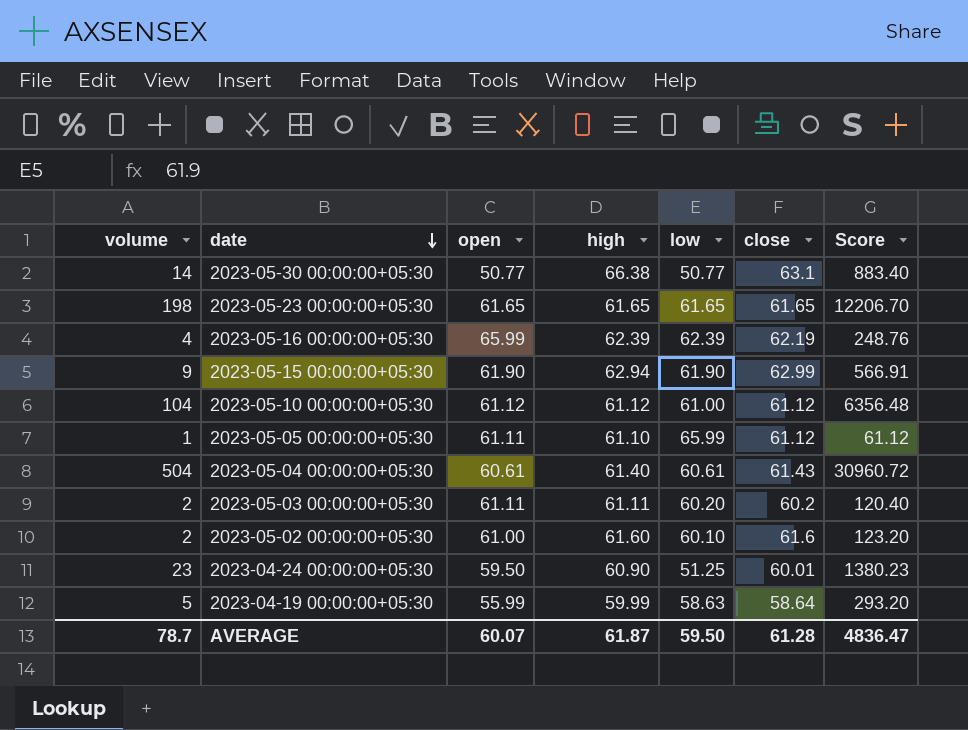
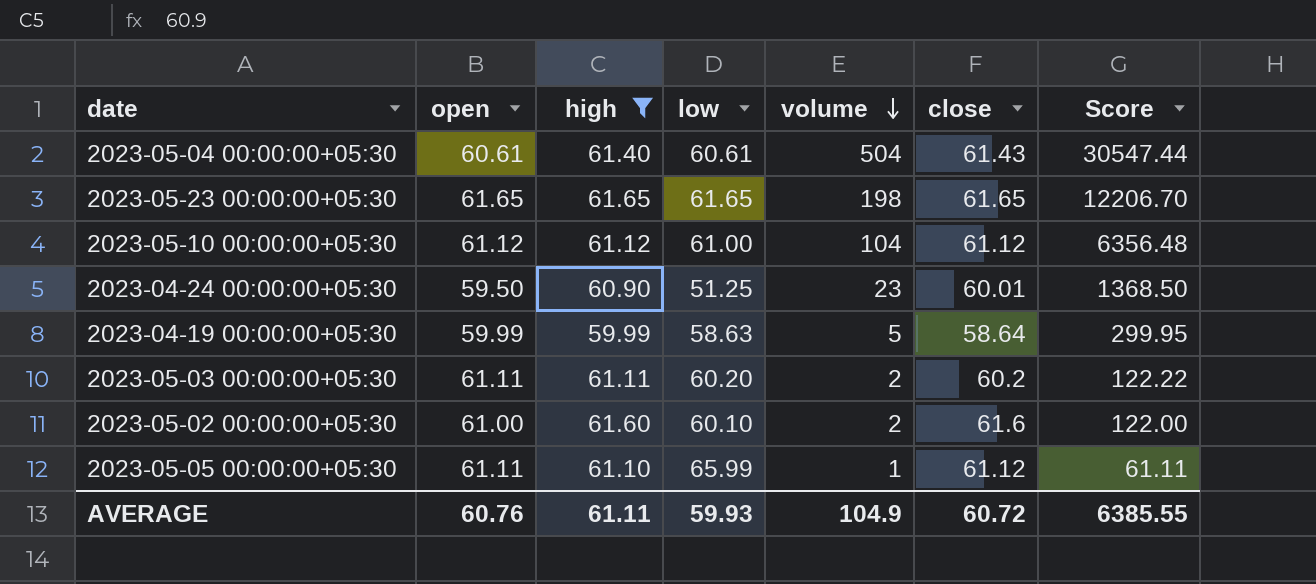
filter: none -> high <= 61.65
row order: date descending -> volume descending
column volume | position: 1 -> 5
column Score | formula: [volume] * [close] -> [open] * [volume]
2023-04-19 00:00:00+05:30 | open: 55.99 -> 59.99
AVERAGE | open: 60.07 -> 60.76
AVERAGE | high: 61.87 -> 61.11
AVERAGE | low: 59.50 -> 59.93
AVERAGE | volume: 78.7 -> 104.9
AVERAGE | close: 61.28 -> 60.72
AVERAGE | Score: 4836.47 -> 6385.55

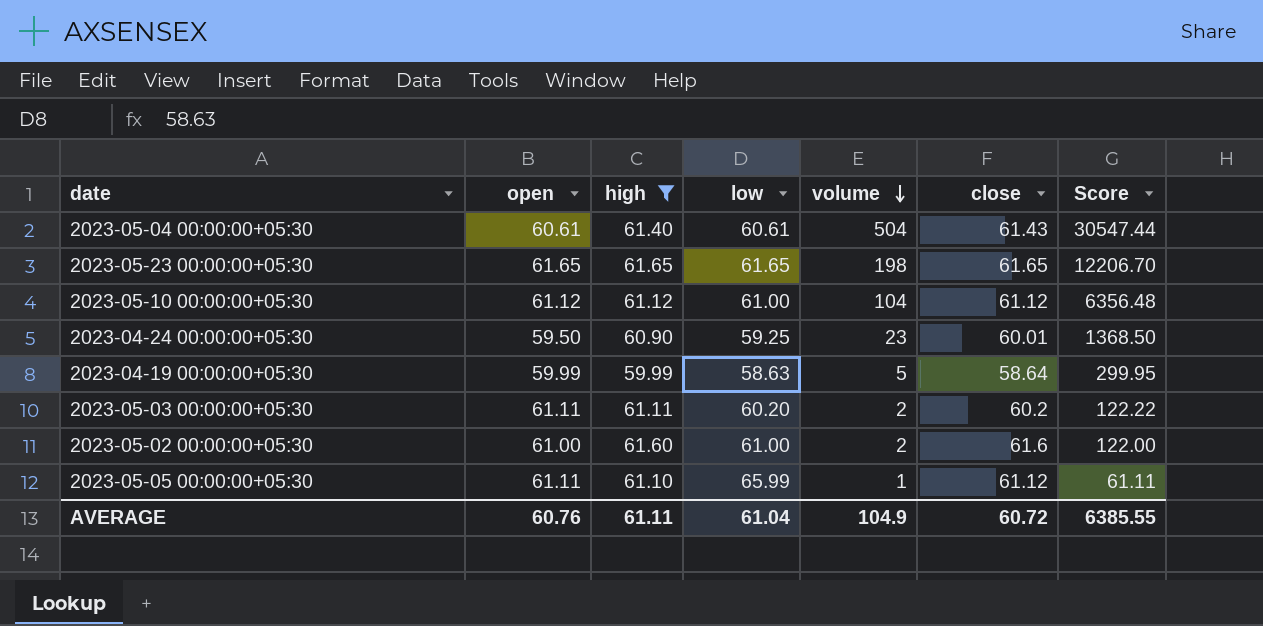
2023-04-24 00:00:00+05:30 | low: 51.25 -> 59.25
2023-05-02 00:00:00+05:30 | low: 60.10 -> 61.00
AVERAGE | low: 59.93 -> 61.04

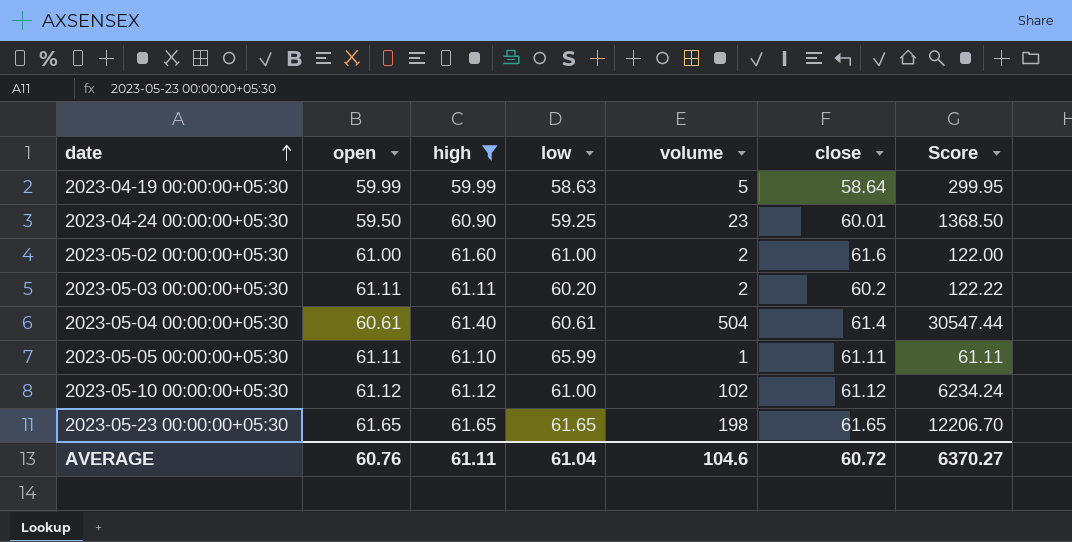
row order: volume descending -> date ascending
2023-05-04 00:00:00+05:30 | close: 61.43 -> 61.4
2023-05-05 00:00:00+05:30 | close: 61.12 -> 61.11
2023-05-10 00:00:00+05:30 | volume: 104 -> 102
2023-05-10 00:00:00+05:30 | Score: 6356.48 -> 6234.24
AVERAGE | volume: 104.9 -> 104.6
AVERAGE | Score: 6385.55 -> 6370.27

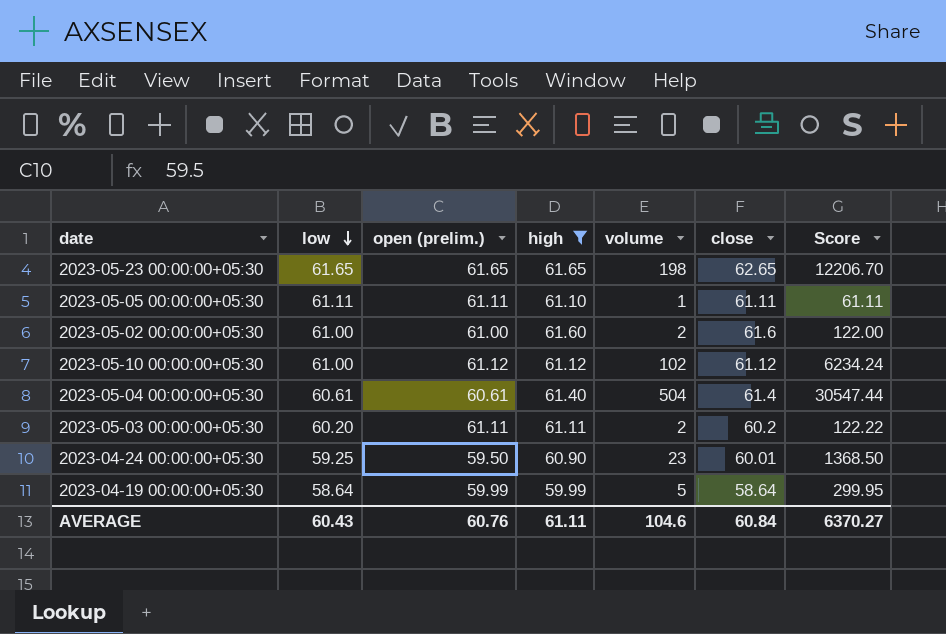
row order: date ascending -> low descending
column low | position: 4 -> 2
column name: open -> open (prelim.)
2023-05-23 00:00:00+05:30 | close: 61.65 -> 62.65
2023-05-05 00:00:00+05:30 | low: 65.99 -> 61.11
2023-04-19 00:00:00+05:30 | low: 58.63 -> 58.64
AVERAGE | low: 61.04 -> 60.43
AVERAGE | close: 60.72 -> 60.84

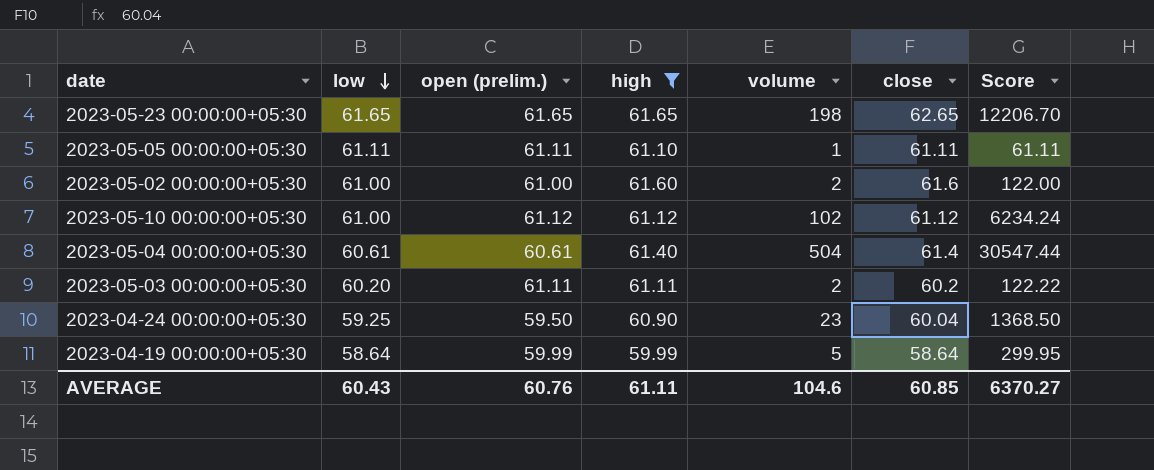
2023-04-24 00:00:00+05:30 | close: 60.01 -> 60.04
AVERAGE | close: 60.84 -> 60.85

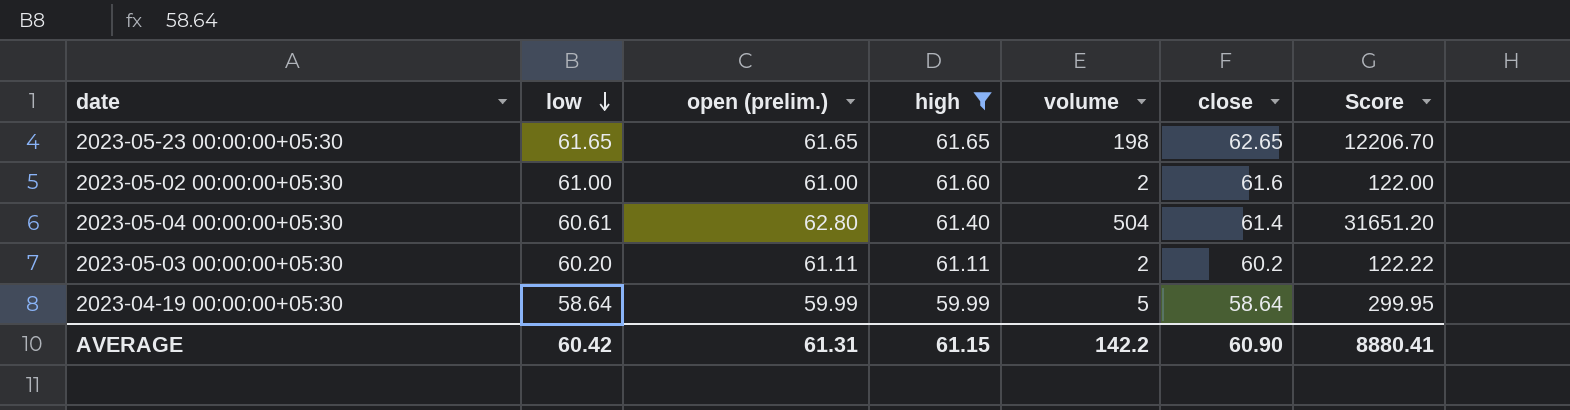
row 2023-05-05 00:00:00+05:30: 61.11 | 61.11 | 61.10 | 1 | 61.11 | 61.11 -> none
row 2023-05-10 00:00:00+05:30: 61.00 | 61.12 | 61.12 | 102 | 61.12 | 6234.24 -> none
row 2023-04-24 00:00:00+05:30: 59.25 | 59.50 | 60.90 | 23 | 60.04 | 1368.50 -> none
2023-05-04 00:00:00+05:30 | open (prelim.): 60.61 -> 62.80
2023-05-04 00:00:00+05:30 | Score: 30547.44 -> 31651.20
AVERAGE | low: 60.43 -> 60.42
AVERAGE | open (prelim.): 60.76 -> 61.31
AVERAGE | high: 61.11 -> 61.15
AVERAGE | volume: 104.6 -> 142.2
AVERAGE | close: 60.85 -> 60.90
AVERAGE | Score: 6370.27 -> 8880.41

